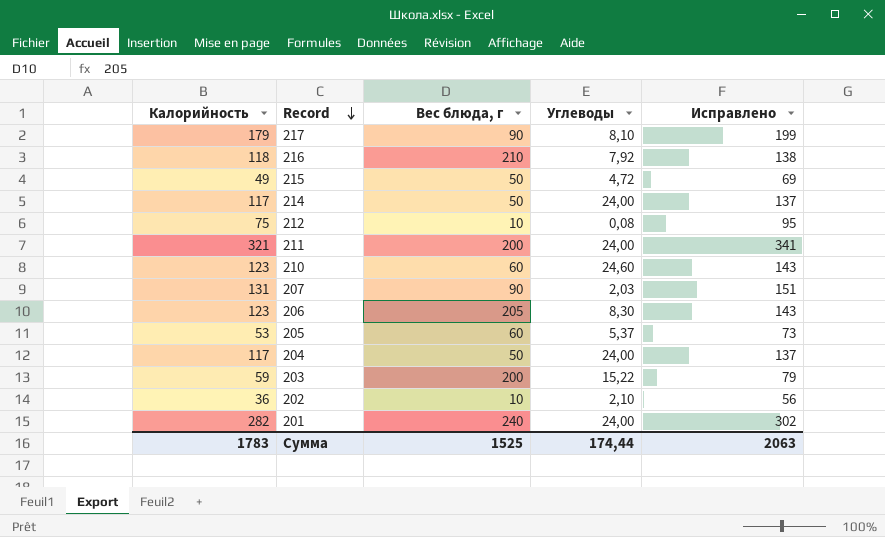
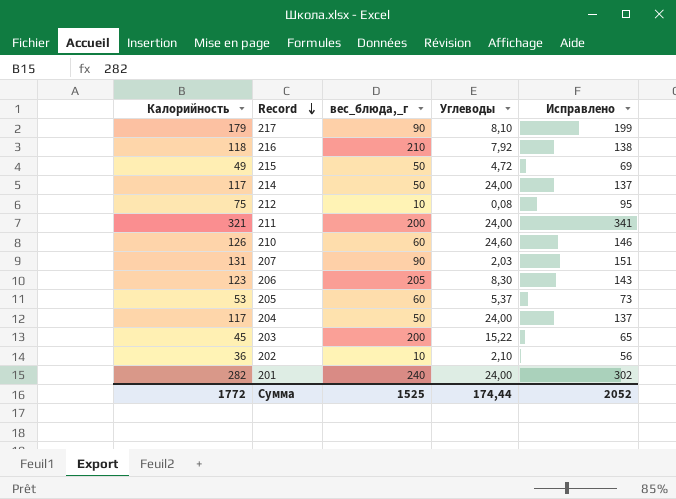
column name: Вес блюда, г -> вес_блюда,_г
210 | Калорийность: 123 -> 126
210 | Исправлено: 143 -> 146
203 | Калорийность: 59 -> 45
203 | Исправлено: 79 -> 65
Сумма | Калорийность: 1783 -> 1772
Сумма | Исправлено: 2063 -> 2052

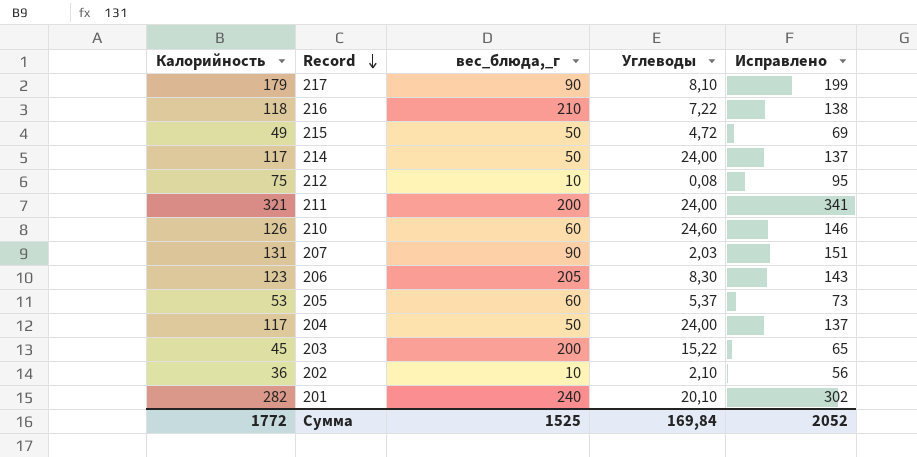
216 | Углеводы: 7,92 -> 7,22
201 | Углеводы: 24,00 -> 20,10
Сумма | Углеводы: 174,44 -> 169,84

